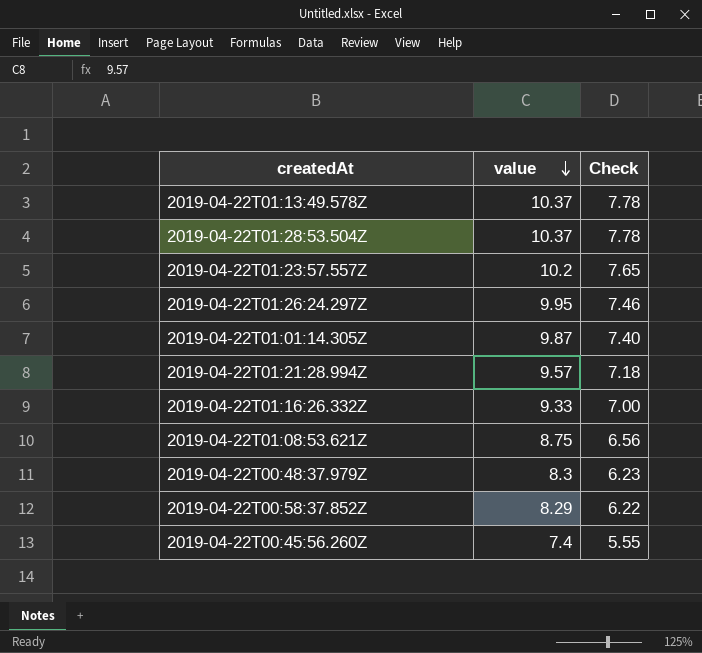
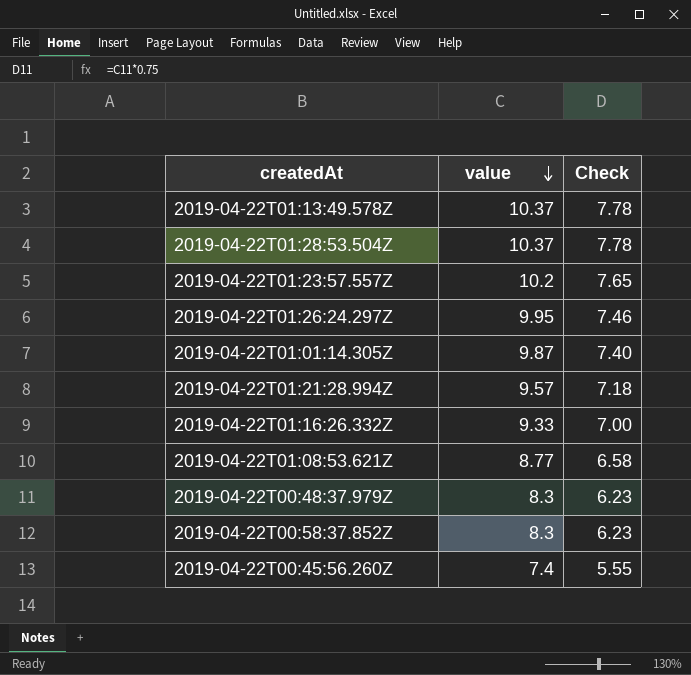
2019-04-22T01:08:53.621Z | value: 8.75 -> 8.77
2019-04-22T01:08:53.621Z | Check: 6.56 -> 6.58
2019-04-22T00:58:37.852Z | value: 8.29 -> 8.3
2019-04-22T00:58:37.852Z | Check: 6.22 -> 6.23

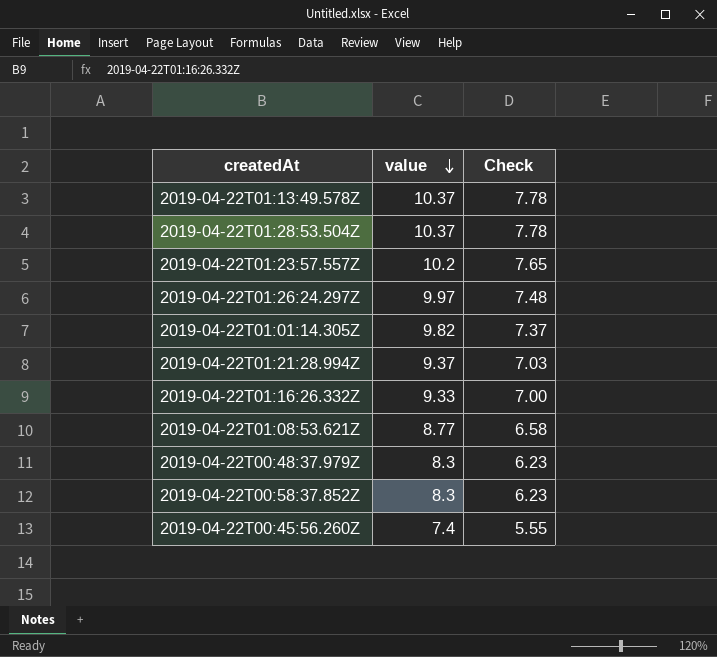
2019-04-22T01:26:24.297Z | value: 9.95 -> 9.97
2019-04-22T01:26:24.297Z | Check: 7.46 -> 7.48
2019-04-22T01:01:14.305Z | value: 9.87 -> 9.82
2019-04-22T01:01:14.305Z | Check: 7.40 -> 7.37
2019-04-22T01:21:28.994Z | value: 9.57 -> 9.37
2019-04-22T01:21:28.994Z | Check: 7.18 -> 7.03

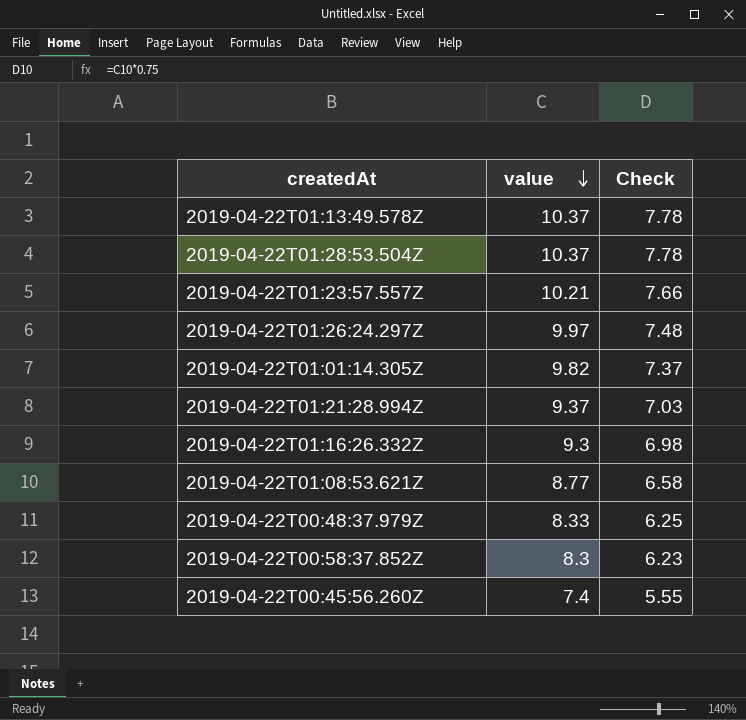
2019-04-22T01:23:57.557Z | value: 10.2 -> 10.21
2019-04-22T01:23:57.557Z | Check: 7.65 -> 7.66
2019-04-22T01:16:26.332Z | value: 9.33 -> 9.3
2019-04-22T01:16:26.332Z | Check: 7.00 -> 6.98
2019-04-22T00:48:37.979Z | value: 8.3 -> 8.33
2019-04-22T00:48:37.979Z | Check: 6.23 -> 6.25

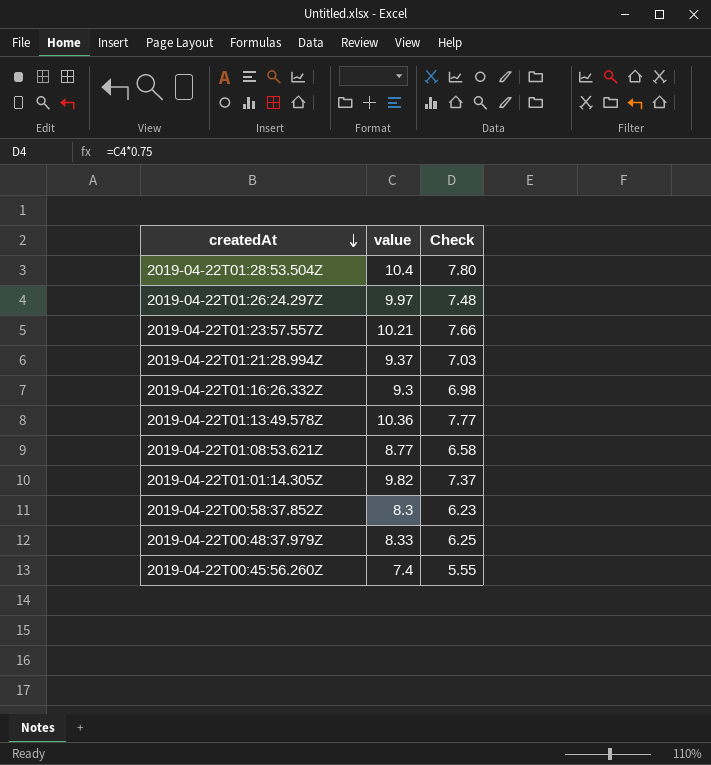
row order: value descending -> createdAt descending
2019-04-22T01:28:53.504Z | value: 10.37 -> 10.4
2019-04-22T01:28:53.504Z | Check: 7.78 -> 7.80
2019-04-22T01:13:49.578Z | value: 10.37 -> 10.36
2019-04-22T01:13:49.578Z | Check: 7.78 -> 7.77

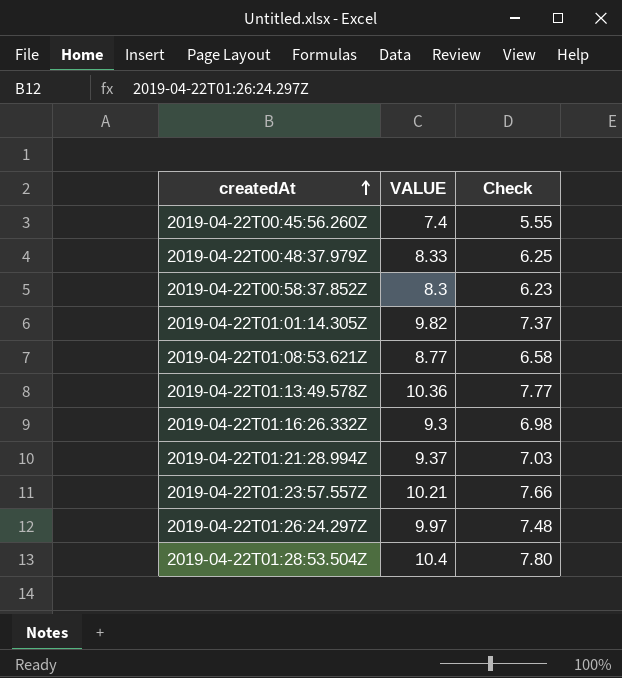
row order: createdAt descending -> createdAt ascending
column name: value -> VALUE

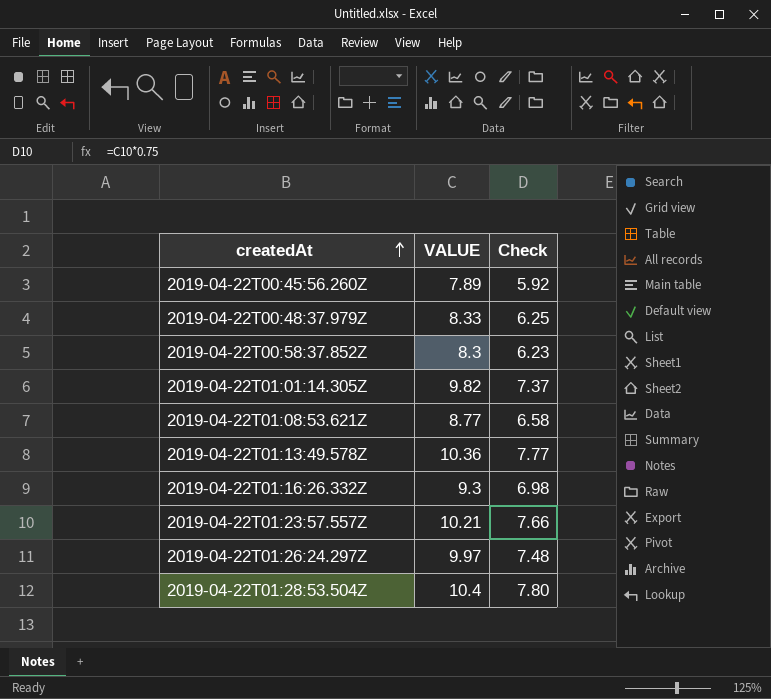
row 2019-04-22T01:21:28.994Z: 9.37 | 7.03 -> none
2019-04-22T00:45:56.260Z | VALUE: 7.4 -> 7.89
2019-04-22T00:45:56.260Z | Check: 5.55 -> 5.92

